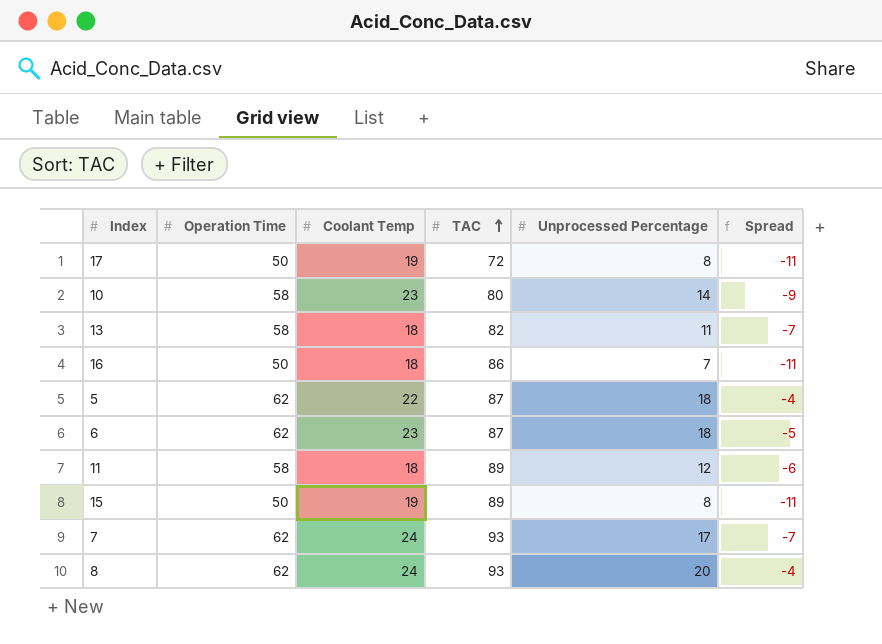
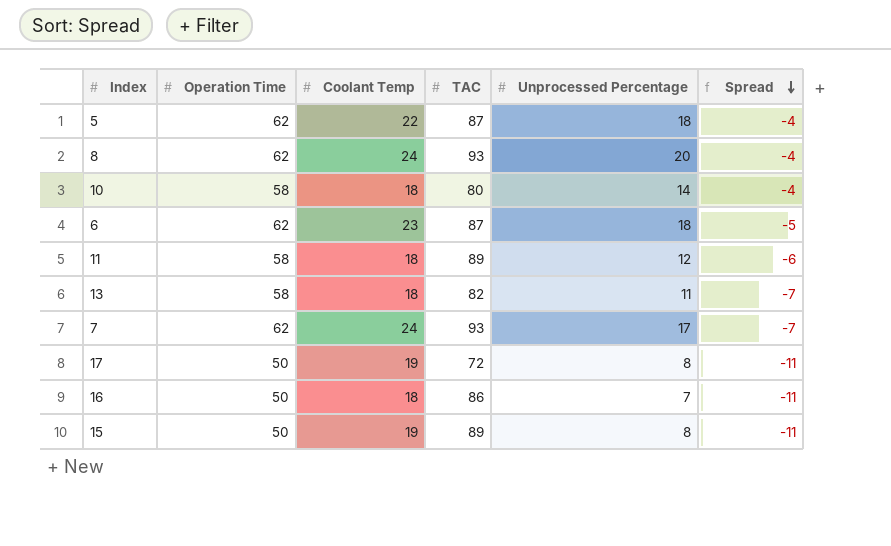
row order: TAC ascending -> Spread descending
10 | Coolant Temp: 23 -> 18
10 | Spread: -9 -> -4

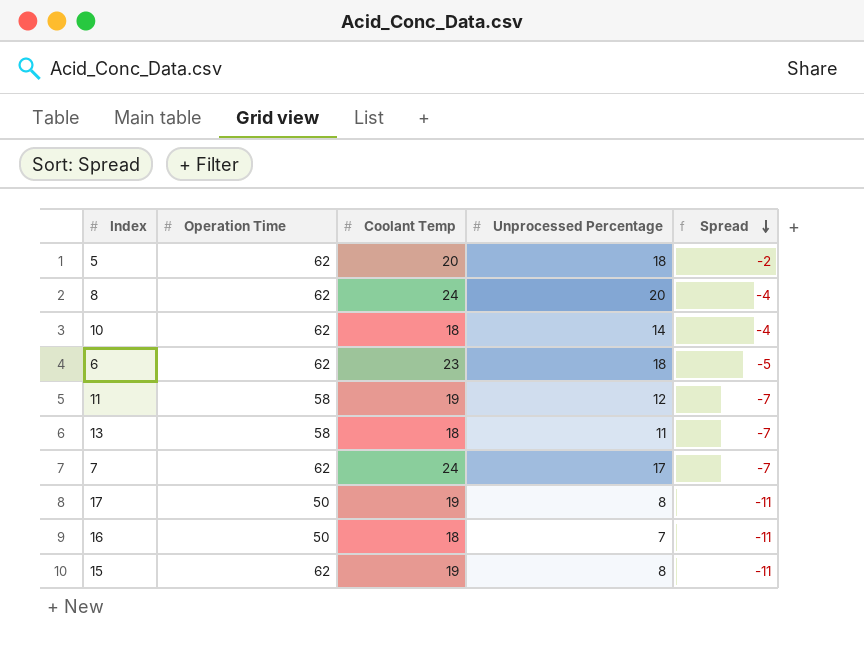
column TAC | position: 4 -> none
5 | Coolant Temp: 22 -> 20
5 | Spread: -4 -> -2
10 | Operation Time: 58 -> 62
11 | Coolant Temp: 18 -> 19
11 | Spread: -6 -> -7
15 | Operation Time: 50 -> 62

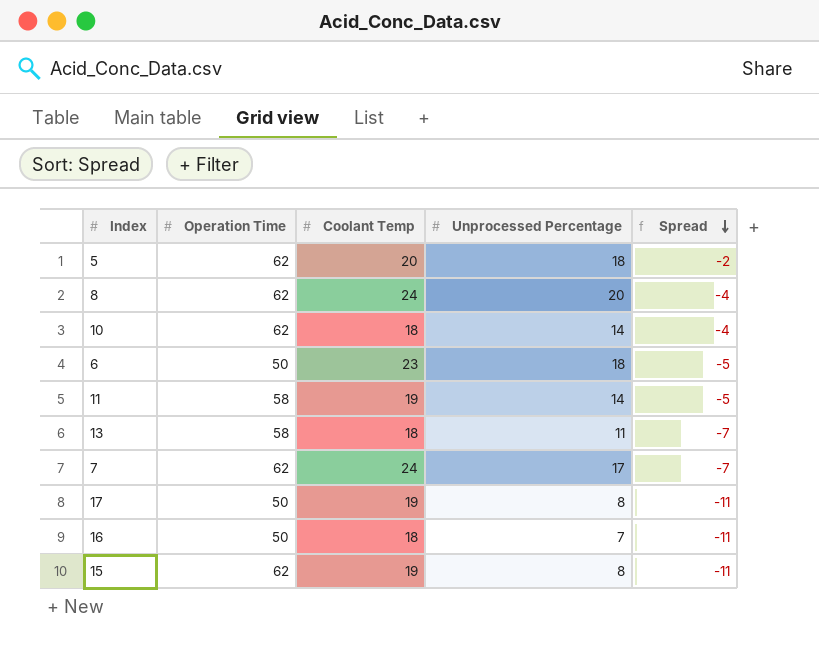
6 | Operation Time: 62 -> 50
11 | Unprocessed Percentage: 12 -> 14
11 | Spread: -7 -> -5

